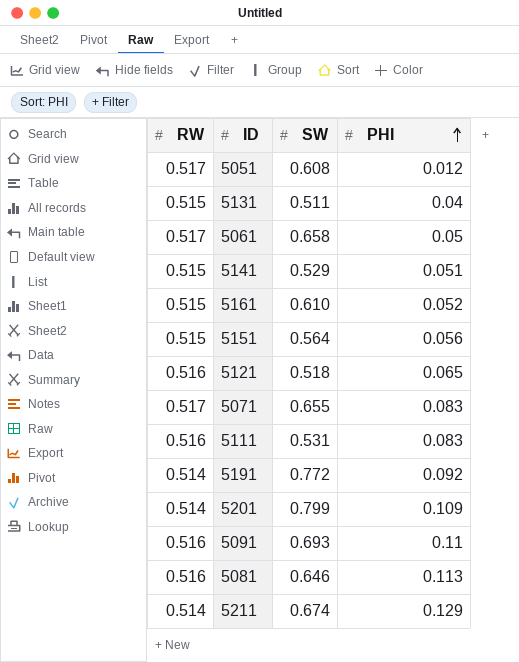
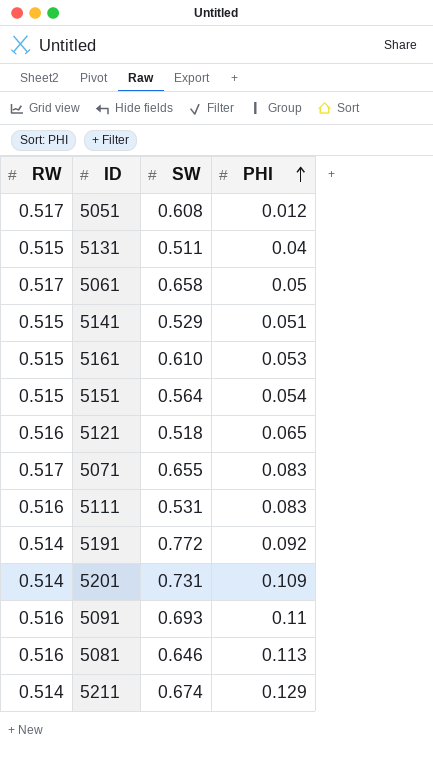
5161 | PHI: 0.052 -> 0.053
5151 | PHI: 0.056 -> 0.054
5201 | SW: 0.799 -> 0.731

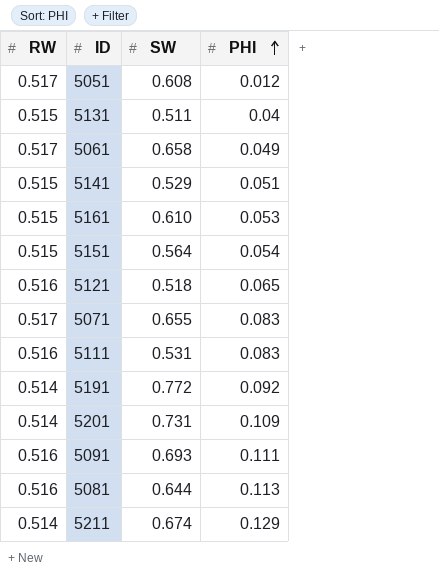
5061 | PHI: 0.05 -> 0.049
5091 | PHI: 0.11 -> 0.111
5081 | SW: 0.646 -> 0.644

